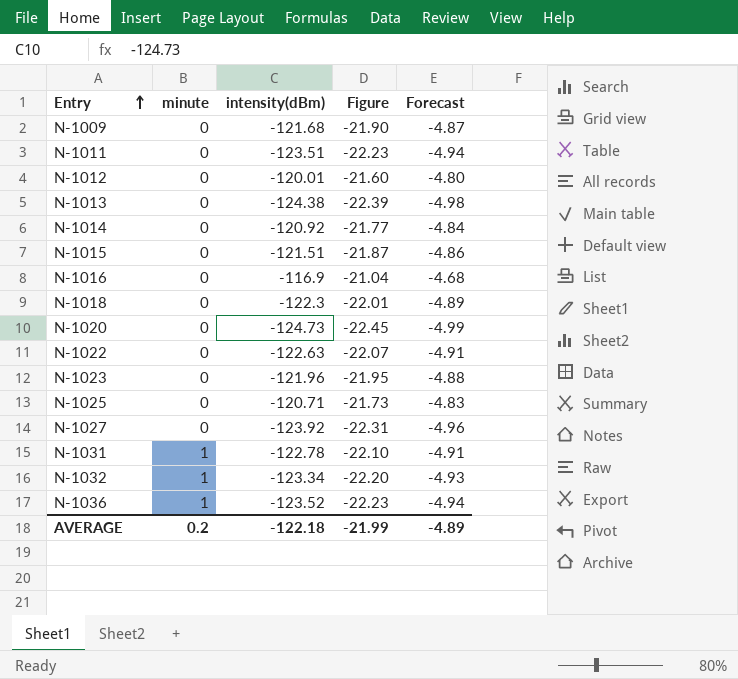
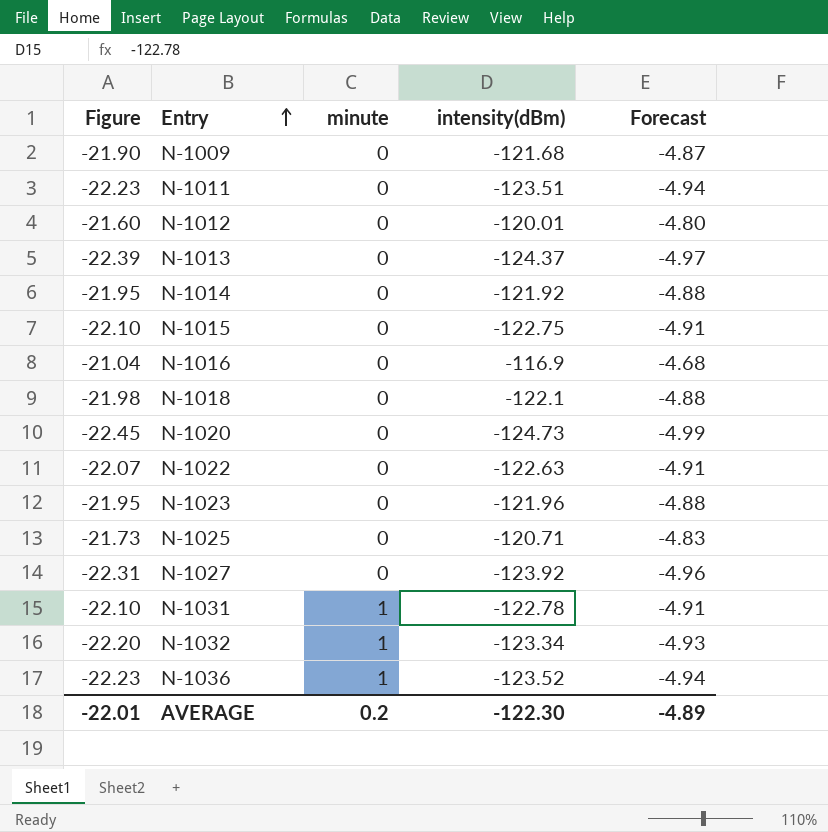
column Figure | position: 4 -> 1
N-1013 | intensity(dBm): -124.38 -> -124.37
N-1013 | Forecast: -4.98 -> -4.97
N-1014 | Figure: -21.77 -> -21.95
N-1014 | intensity(dBm): -120.92 -> -121.92
N-1014 | Forecast: -4.84 -> -4.88
N-1015 | Figure: -21.87 -> -22.10
N-1015 | intensity(dBm): -121.51 -> -122.75
N-1015 | Forecast: -4.86 -> -4.91
N-1018 | Figure: -22.01 -> -21.98
N-1018 | intensity(dBm): -122.3 -> -122.1
N-1018 | Forecast: -4.89 -> -4.88
AVERAGE | Figure: -21.99 -> -22.01
AVERAGE | intensity(dBm): -122.18 -> -122.30

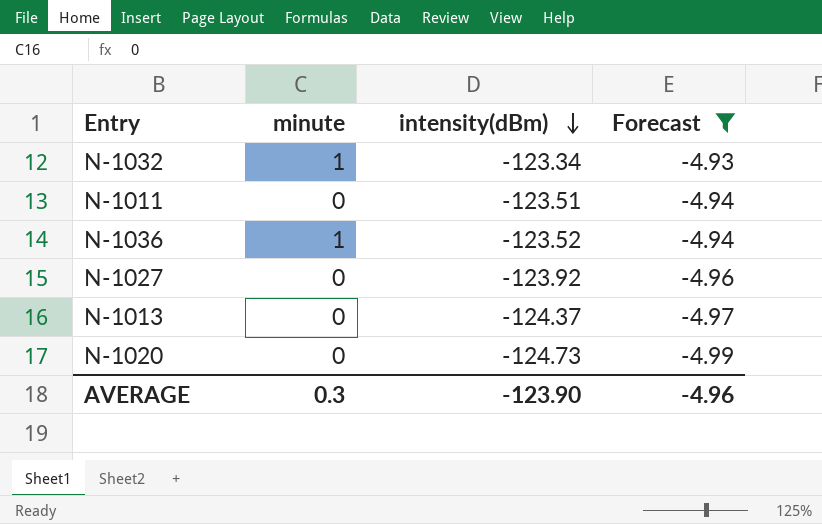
filter: none -> Forecast <= -4.93
row order: Entry ascending -> intensity(dBm) descending
column Figure | formula: [intensity(dBm)] * 0.18 -> none
AVERAGE | minute: 0.2 -> 0.3
AVERAGE | intensity(dBm): -122.30 -> -123.90
AVERAGE | Forecast: -4.89 -> -4.96

